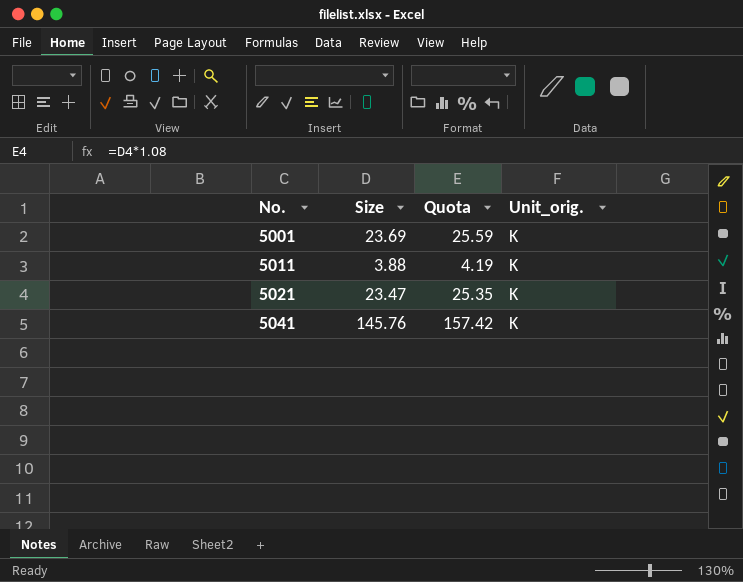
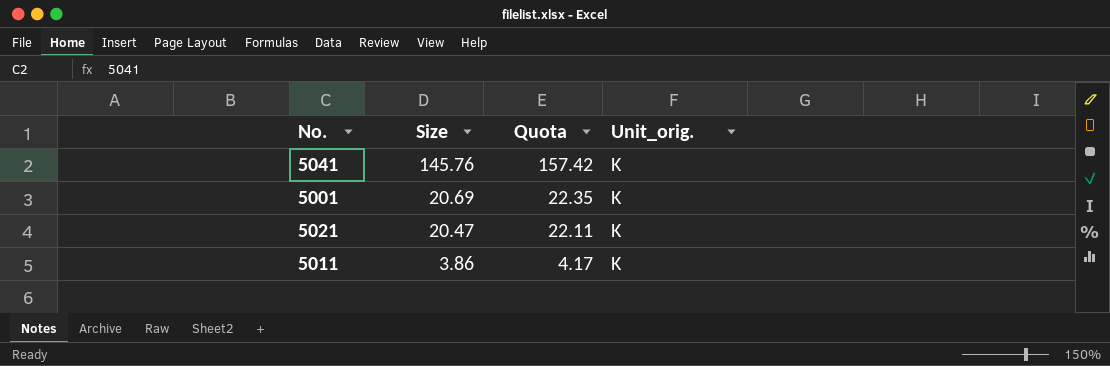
row order: No. ascending -> Size descending
5001 | Size: 23.69 -> 20.69
5001 | Quota: 25.59 -> 22.35
5021 | Size: 23.47 -> 20.47
5021 | Quota: 25.35 -> 22.11
5011 | Size: 3.88 -> 3.86
5011 | Quota: 4.19 -> 4.17

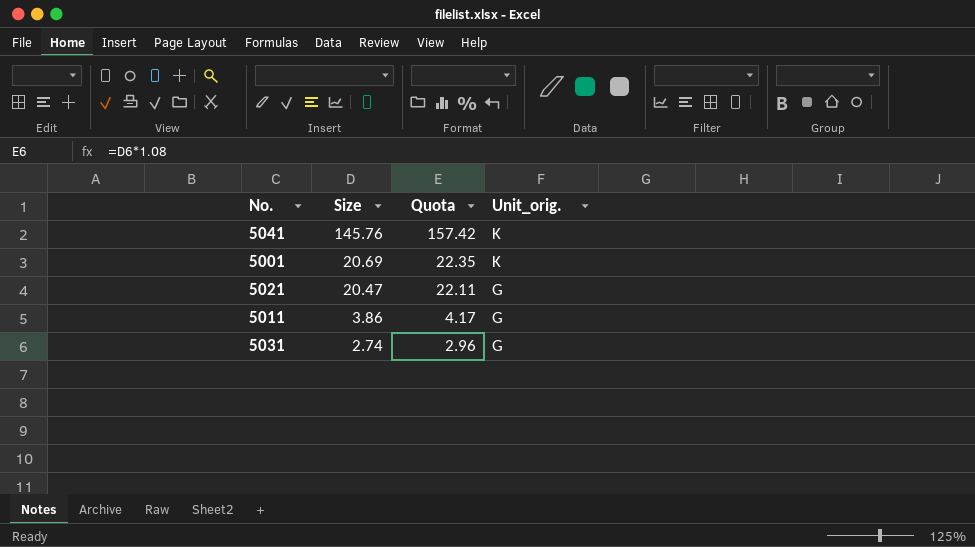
5021 | Unit_orig.: K -> G
5011 | Unit_orig.: K -> G
row 5031: none -> 2.74 | 2.96 | G

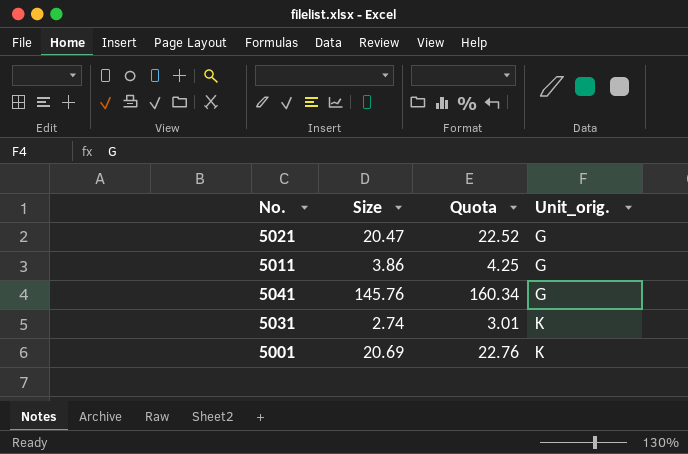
row order: Size descending -> Unit_orig. ascending
column Quota | formula: [Size] * 1.08 -> [Size] * 1.1
5041 | Unit_orig.: K -> G
5031 | Unit_orig.: G -> K

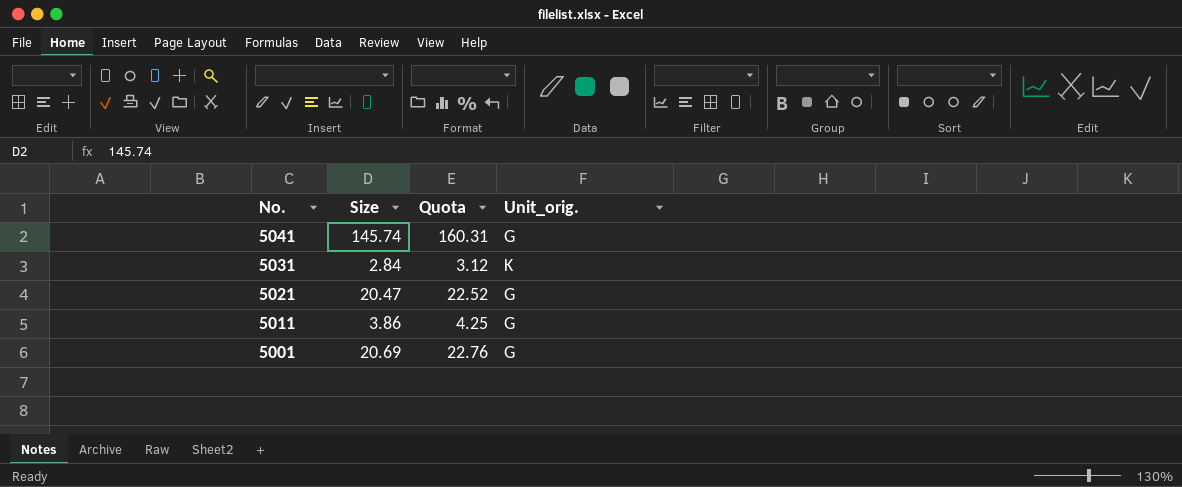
row order: Unit_orig. ascending -> No. descending
5041 | Size: 145.76 -> 145.74
5041 | Quota: 160.34 -> 160.31
5031 | Size: 2.74 -> 2.84
5031 | Quota: 3.01 -> 3.12
5001 | Unit_orig.: K -> G

